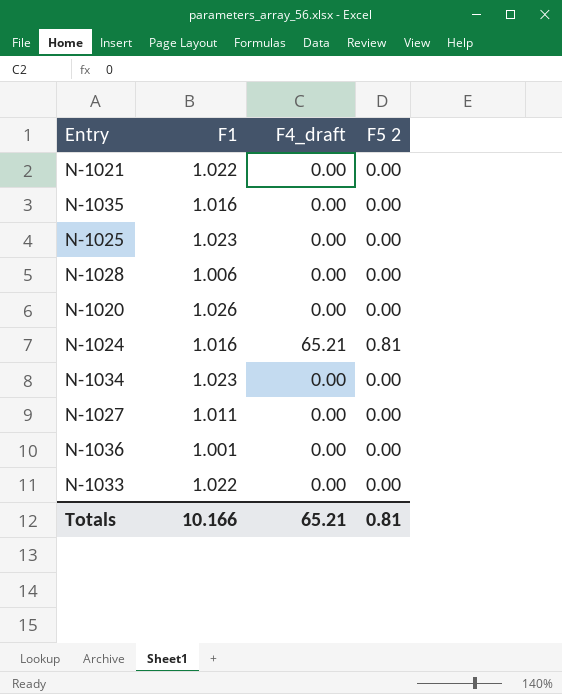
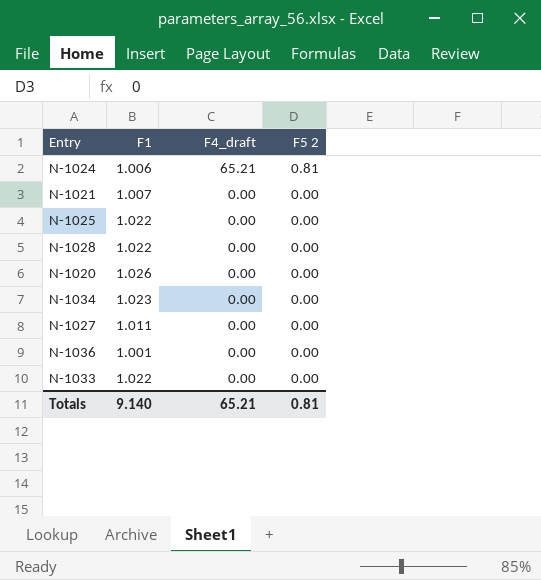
row order: none -> F4_draft descending
row N-1035: 1.016 | 0.00 | 0.00 -> none
N-1024 | F1: 1.016 -> 1.006
N-1021 | F1: 1.022 -> 1.007
N-1025 | F1: 1.023 -> 1.022
N-1028 | F1: 1.006 -> 1.022
Totals | F1: 10.166 -> 9.140

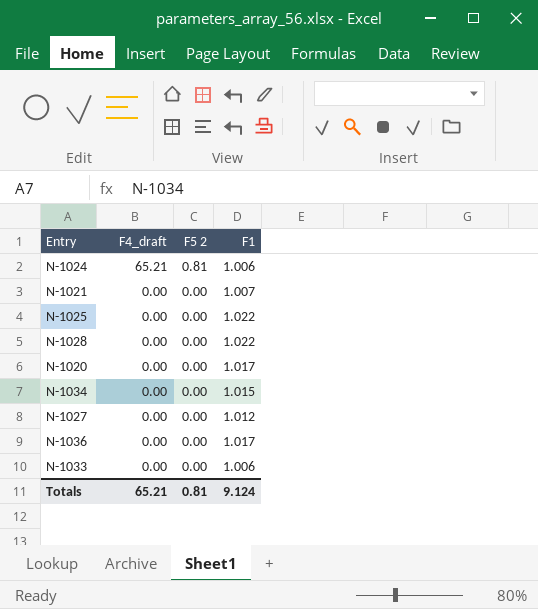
column F1 | position: 2 -> 4
N-1020 | F1: 1.026 -> 1.017
N-1034 | F1: 1.023 -> 1.015
N-1027 | F1: 1.011 -> 1.012
N-1036 | F1: 1.001 -> 1.017
N-1033 | F1: 1.022 -> 1.006
Totals | F1: 9.140 -> 9.124

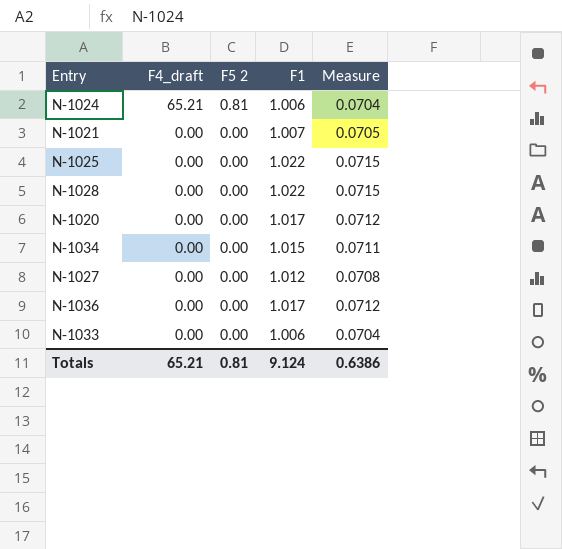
column Measure | formula: none -> [F1] * 0.07

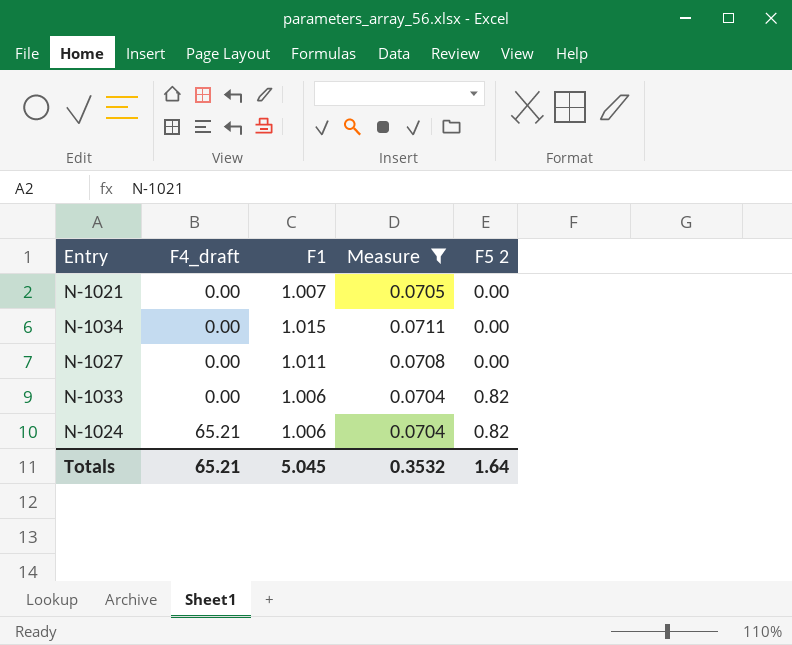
filter: none -> Measure <= 0.0711
row order: F4_draft descending -> F4_draft ascending
column F5 2 | position: 3 -> 5
N-1027 | F1: 1.012 -> 1.011
N-1033 | F5 2: 0.00 -> 0.82
N-1024 | F5 2: 0.81 -> 0.82
Totals | F1: 9.124 -> 5.045
Totals | Measure: 0.6386 -> 0.3532
Totals | F5 2: 0.81 -> 1.64

